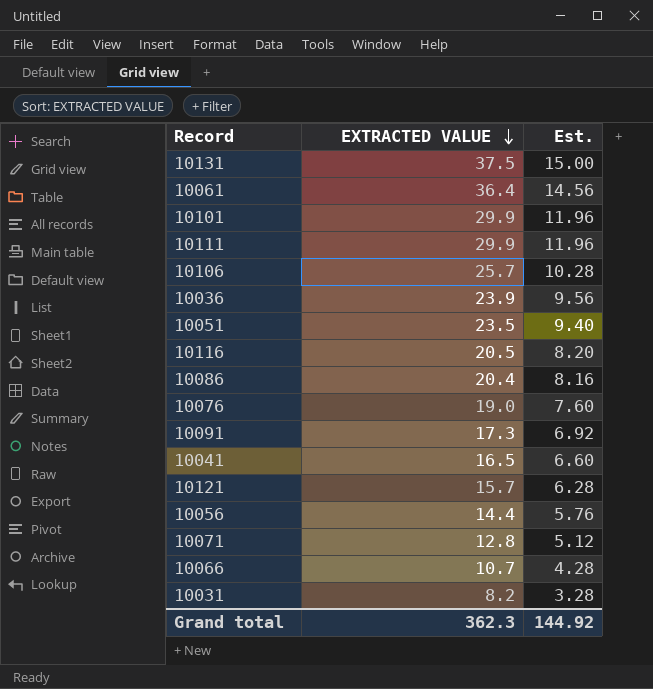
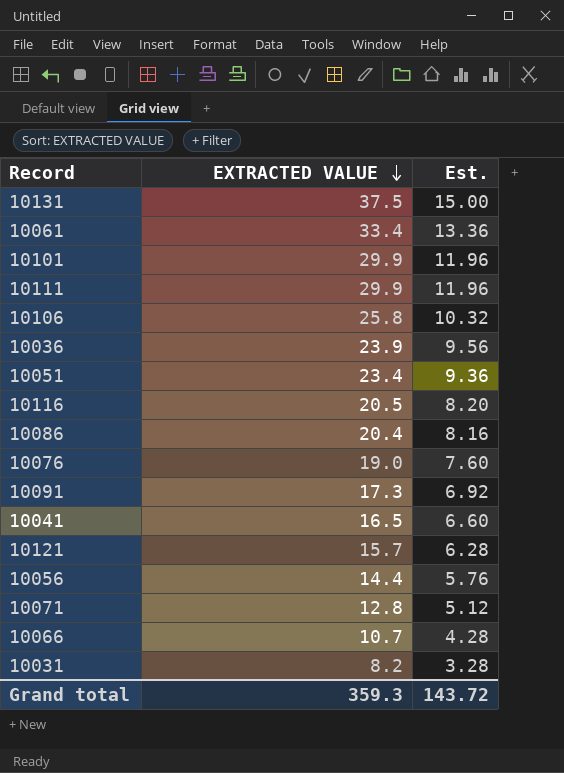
10061 | EXTRACTED VALUE: 36.4 -> 33.4
10061 | Est.: 14.56 -> 13.36
10106 | EXTRACTED VALUE: 25.7 -> 25.8
10106 | Est.: 10.28 -> 10.32
10051 | EXTRACTED VALUE: 23.5 -> 23.4
10051 | Est.: 9.40 -> 9.36
Grand total | EXTRACTED VALUE: 362.3 -> 359.3
Grand total | Est.: 144.92 -> 143.72

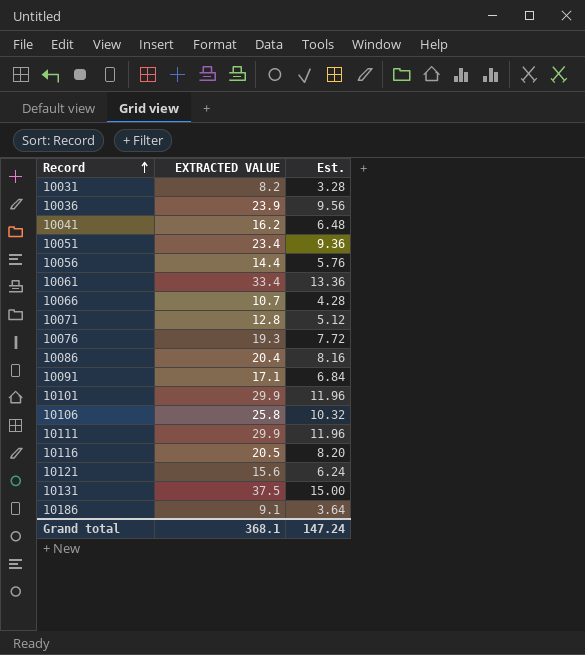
row order: EXTRACTED VALUE descending -> Record ascending
10041 | EXTRACTED VALUE: 16.5 -> 16.2
10041 | Est.: 6.60 -> 6.48
10076 | EXTRACTED VALUE: 19.0 -> 19.3
10076 | Est.: 7.60 -> 7.72
10091 | EXTRACTED VALUE: 17.3 -> 17.1
10091 | Est.: 6.92 -> 6.84
10121 | EXTRACTED VALUE: 15.7 -> 15.6
10121 | Est.: 6.28 -> 6.24
row 10186: none -> 9.1 | 3.64
Grand total | EXTRACTED VALUE: 359.3 -> 368.1
Grand total | Est.: 143.72 -> 147.24

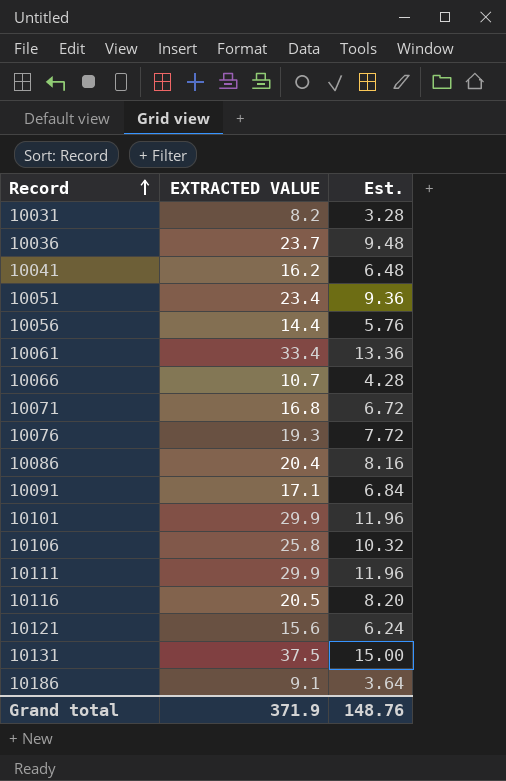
10036 | EXTRACTED VALUE: 23.9 -> 23.7
10036 | Est.: 9.56 -> 9.48
10071 | EXTRACTED VALUE: 12.8 -> 16.8
10071 | Est.: 5.12 -> 6.72
Grand total | EXTRACTED VALUE: 368.1 -> 371.9
Grand total | Est.: 147.24 -> 148.76

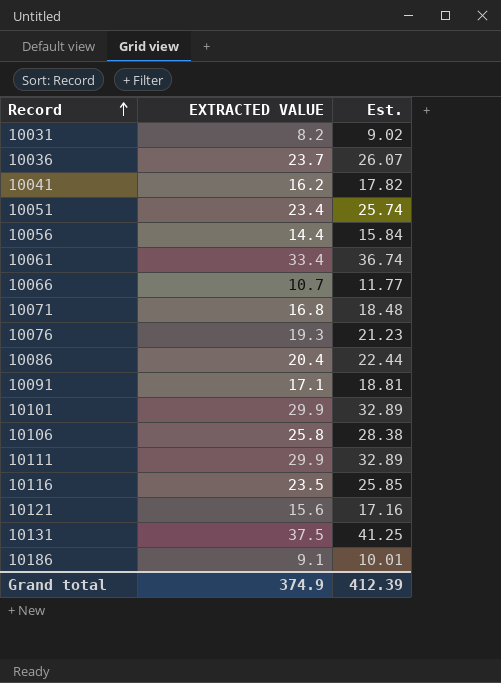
column Est. | formula: [EXTRACTED VALUE] * 0.4 -> [EXTRACTED VALUE] * 1.1
10116 | EXTRACTED VALUE: 20.5 -> 23.5
Grand total | EXTRACTED VALUE: 371.9 -> 374.9
Grand total | Est.: 148.76 -> 412.39

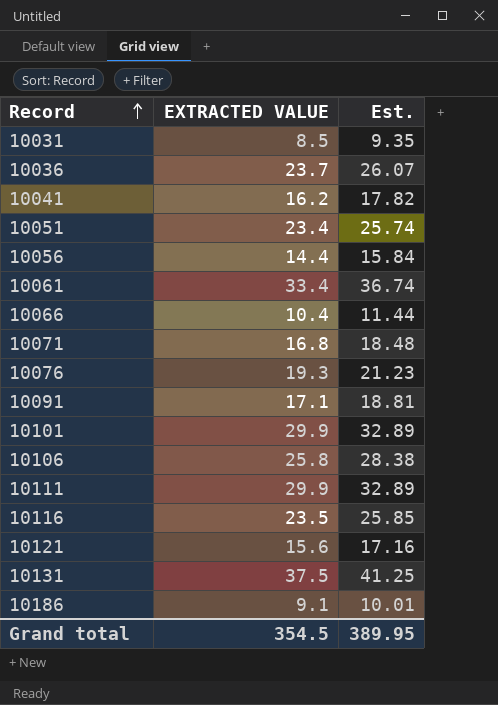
row 10086: 20.4 | 22.44 -> none
10031 | EXTRACTED VALUE: 8.2 -> 8.5
10031 | Est.: 9.02 -> 9.35
10066 | EXTRACTED VALUE: 10.7 -> 10.4
10066 | Est.: 11.77 -> 11.44
Grand total | EXTRACTED VALUE: 374.9 -> 354.5
Grand total | Est.: 412.39 -> 389.95

